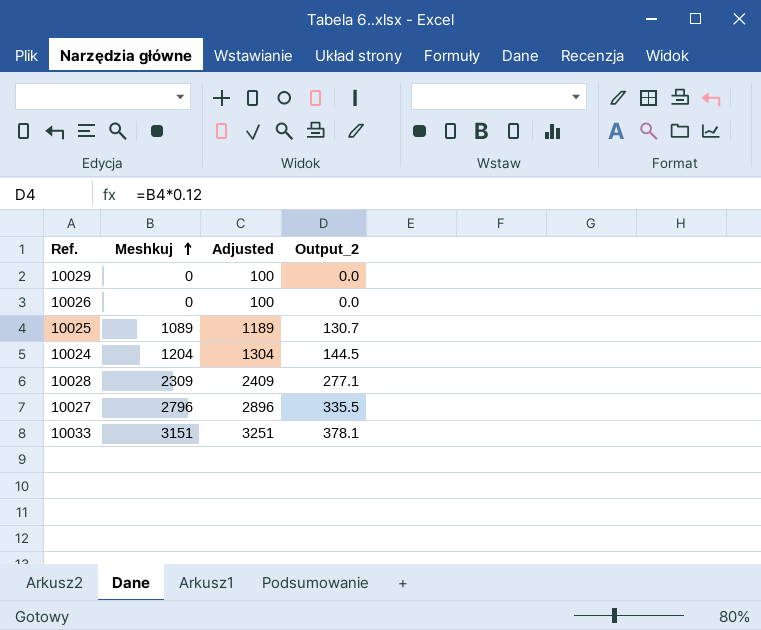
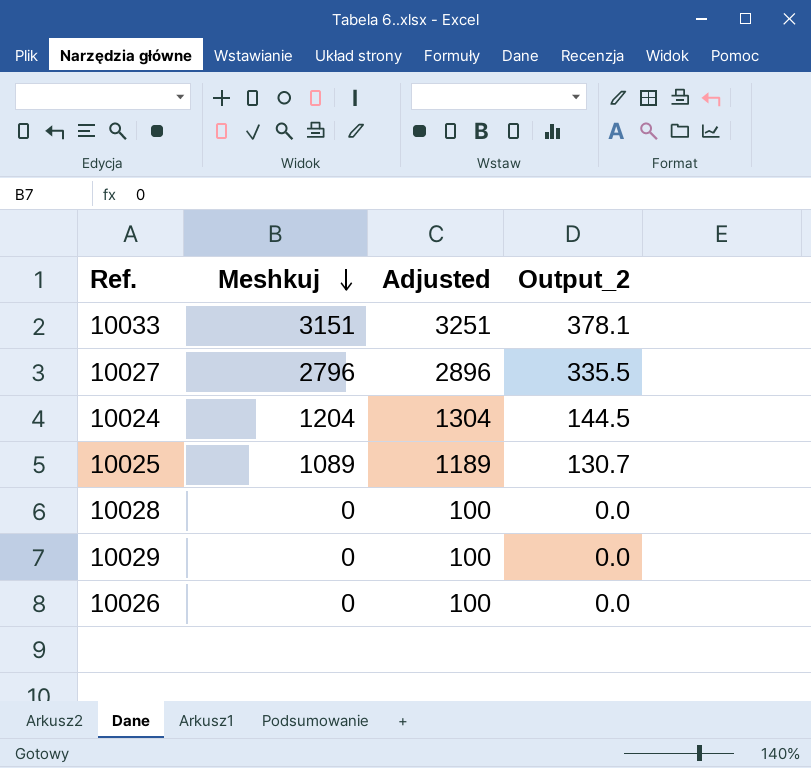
row order: Meshkuj ascending -> Meshkuj descending
10028 | Meshkuj: 2309 -> 0
10028 | Adjusted: 2409 -> 100
10028 | Output_2: 277.1 -> 0.0

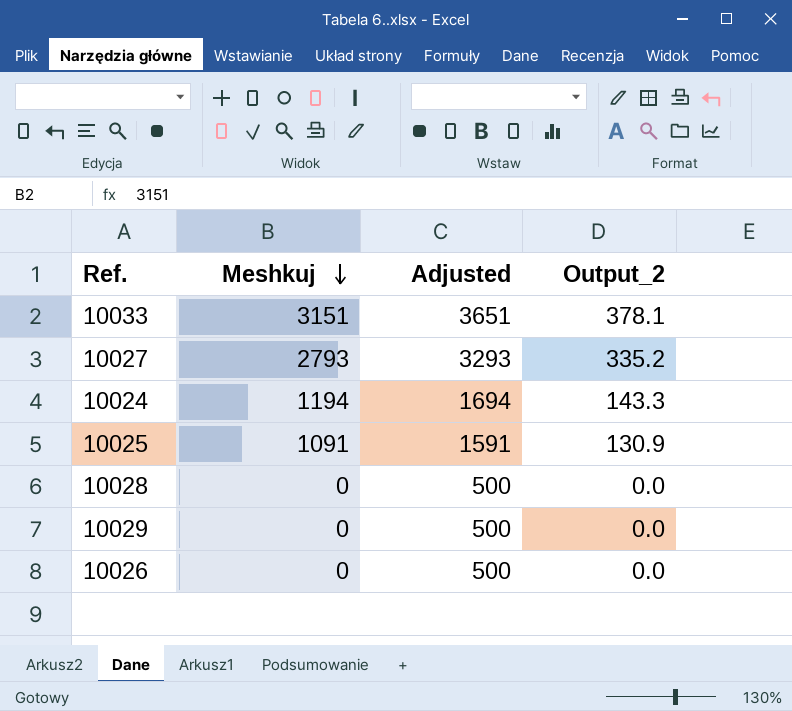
column Adjusted | formula: [Meshkuj] + 100 -> [Meshkuj] + 500
10027 | Meshkuj: 2796 -> 2793
10027 | Output_2: 335.5 -> 335.2
10024 | Meshkuj: 1204 -> 1194
10024 | Output_2: 144.5 -> 143.3
10025 | Meshkuj: 1089 -> 1091
10025 | Output_2: 130.7 -> 130.9

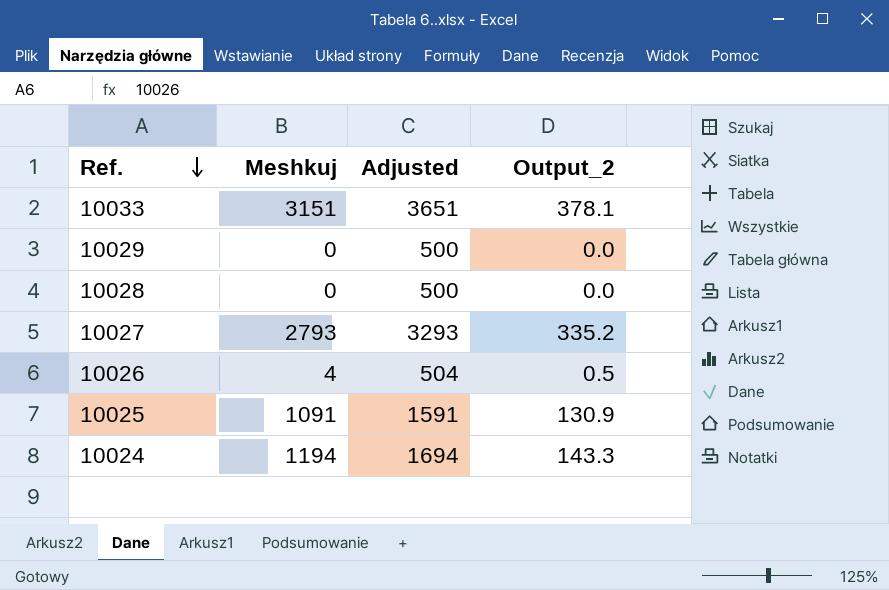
row order: Meshkuj descending -> Ref. descending
10026 | Meshkuj: 0 -> 4
10026 | Adjusted: 500 -> 504
10026 | Output_2: 0.0 -> 0.5

